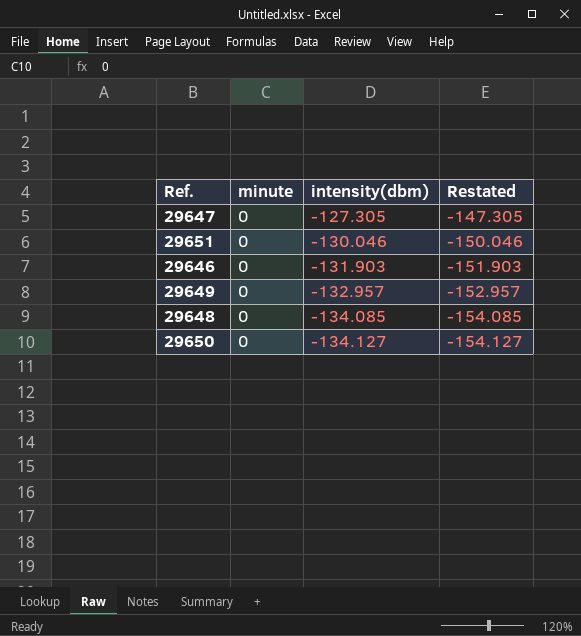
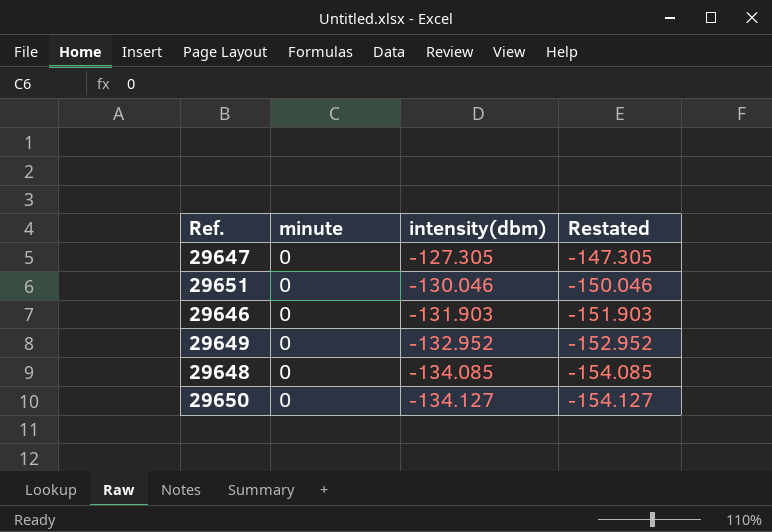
29649 | intensity(dbm): -132.957 -> -132.952
29649 | Restated: -152.957 -> -152.952

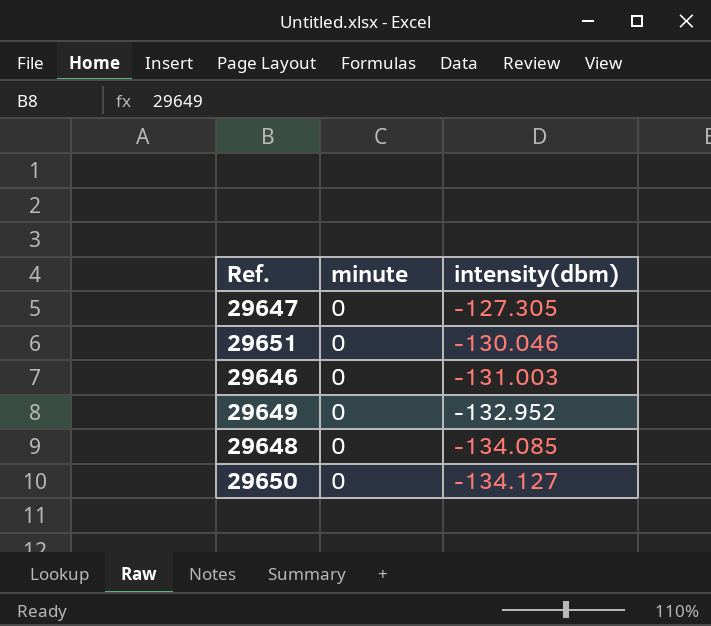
column Restated | formula: [intensity(dbm)] - 20 -> none
29646 | intensity(dbm): -131.903 -> -131.003

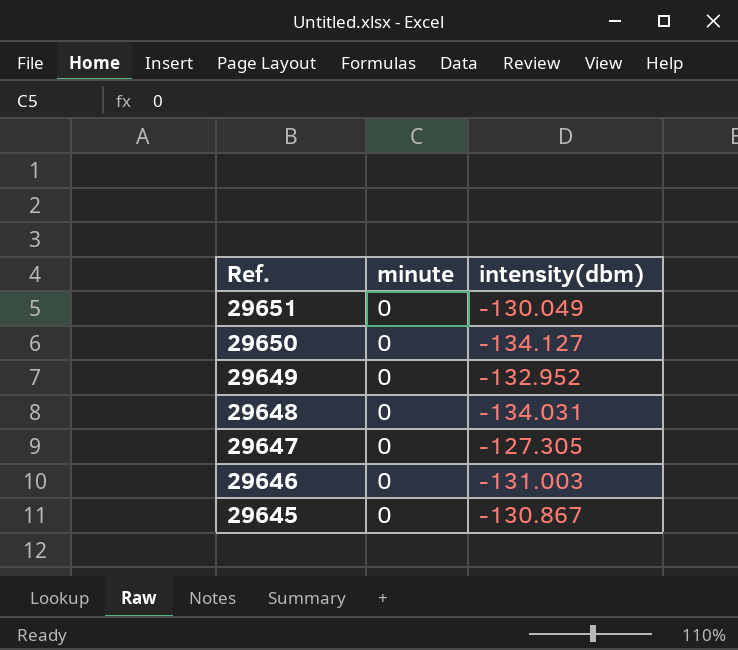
row order: intensity(dbm) descending -> Ref. descending
29651 | intensity(dbm): -130.046 -> -130.049
29648 | intensity(dbm): -134.085 -> -134.031
row 29645: none -> 0 | -130.867

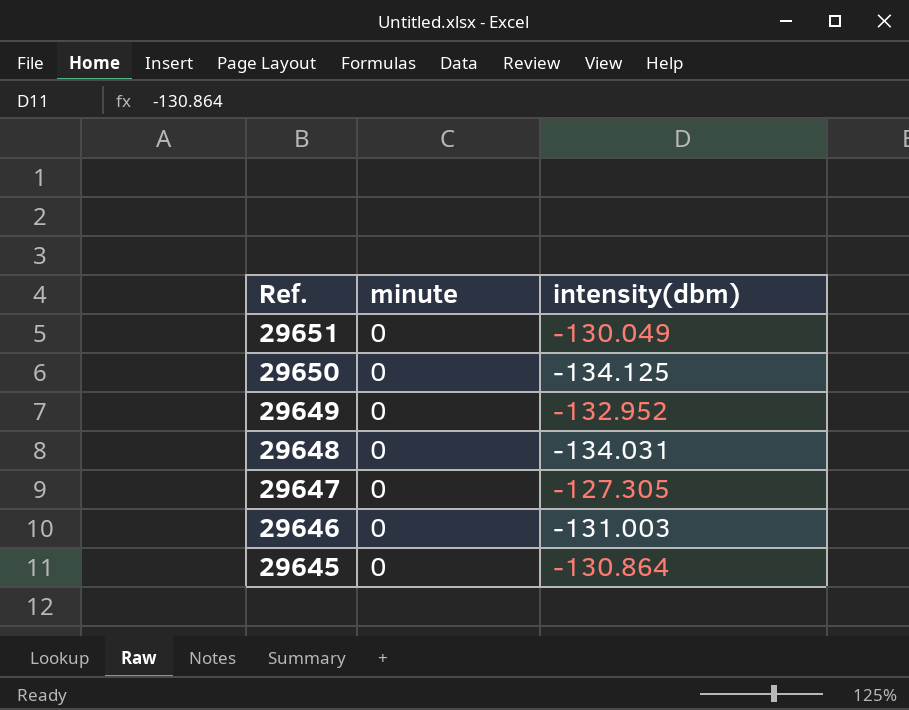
29650 | intensity(dbm): -134.127 -> -134.125
29645 | intensity(dbm): -130.867 -> -130.864

